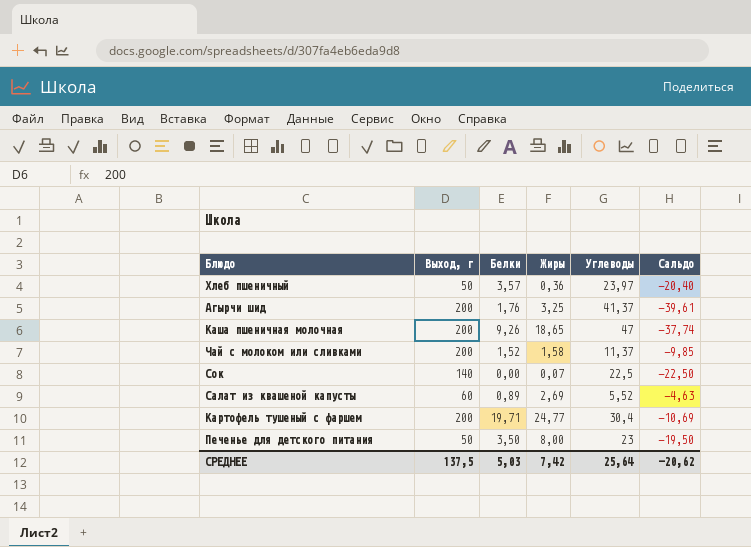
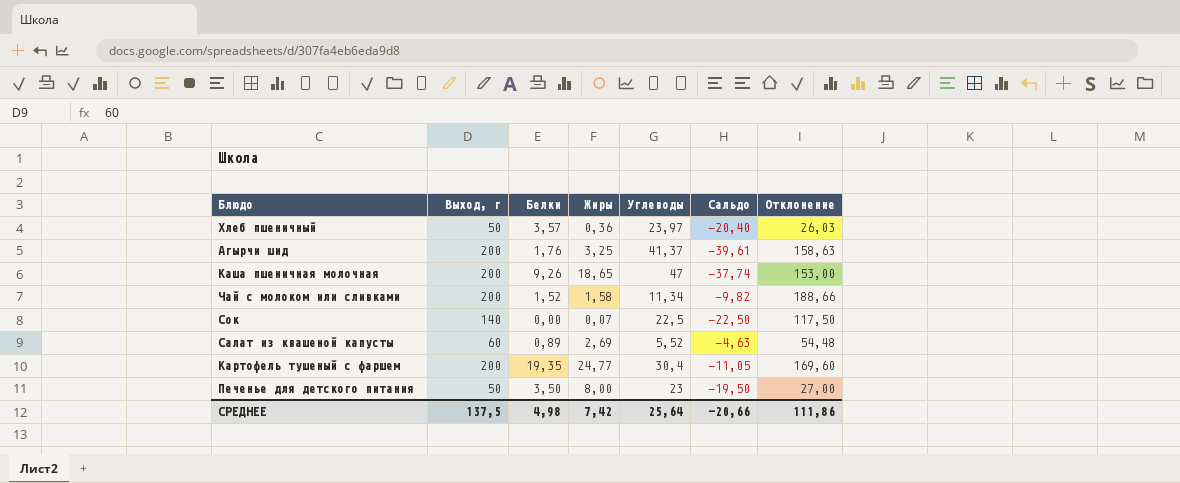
column Отклонение | formula: none -> [Выход, г] - [Углеводы]
Чай с молоком или сливками | Углеводы: 11,37 -> 11,34
Чай с молоком или сливками | Сальдо: -9,85 -> -9,82
Картофель тушеный с фаршем | Белки: 19,71 -> 19,35
Картофель тушеный с фаршем | Сальдо: -10,69 -> -11,05
СРЕДНЕЕ | Белки: 5,03 -> 4,98
СРЕДНЕЕ | Сальдо: -20,62 -> -20,66

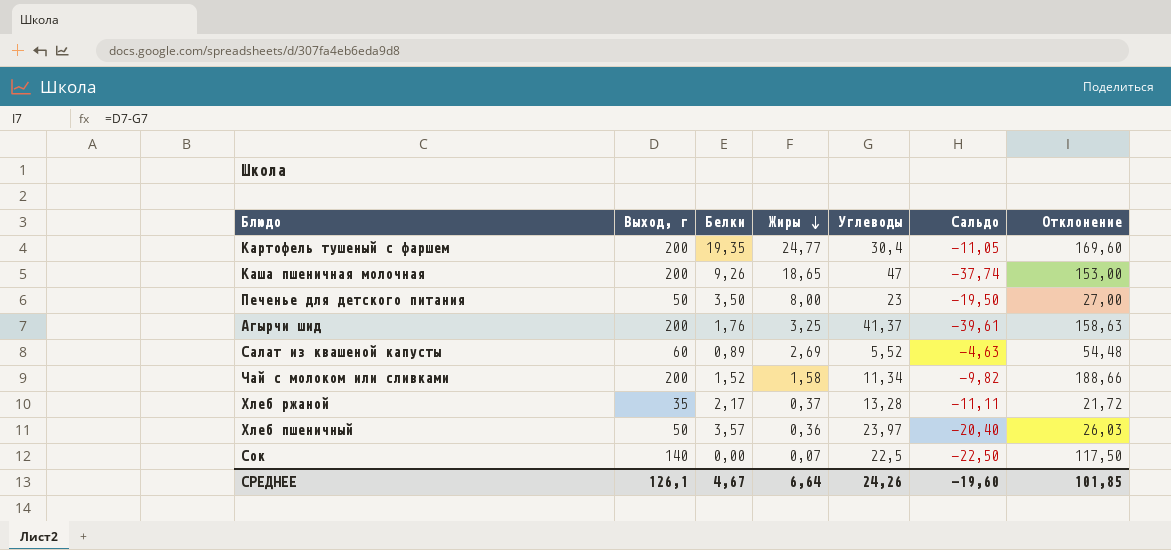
row order: none -> Жиры descending
row Хлеб ржаной: none -> 35 | 2,17 | 0,37 | 13,28 | -11,11 | 21,72
СРЕДНЕЕ | Выход, г: 137,5 -> 126,1
СРЕДНЕЕ | Белки: 4,98 -> 4,67
СРЕДНЕЕ | Жиры: 7,42 -> 6,64
СРЕДНЕЕ | Углеводы: 25,64 -> 24,26
СРЕДНЕЕ | Сальдо: -20,66 -> -19,60
СРЕДНЕЕ | Отклонение: 111,86 -> 101,85

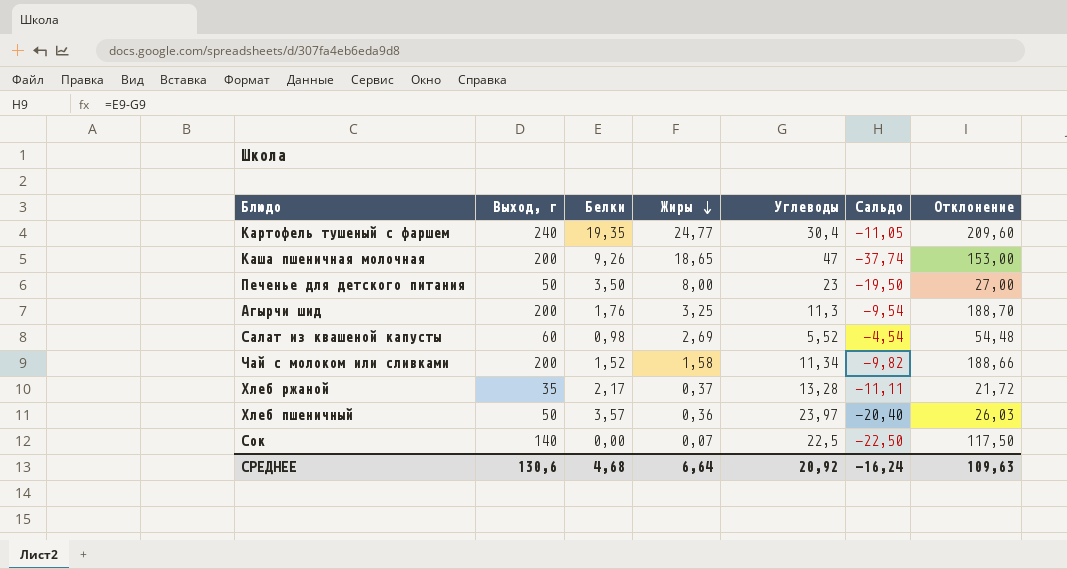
Картофель тушеный с фаршем | Выход, г: 200 -> 240
Картофель тушеный с фаршем | Отклонение: 169,60 -> 209,60
Агырчи шид | Углеводы: 41,37 -> 11,3
Агырчи шид | Сальдо: -39,61 -> -9,54
Агырчи шид | Отклонение: 158,63 -> 188,70
Салат из квашеной капусты | Белки: 0,89 -> 0,98
Салат из квашеной капусты | Сальдо: -4,63 -> -4,54
СРЕДНЕЕ | Выход, г: 126,1 -> 130,6
СРЕДНЕЕ | Белки: 4,67 -> 4,68
СРЕДНЕЕ | Углеводы: 24,26 -> 20,92
СРЕДНЕЕ | Сальдо: -19,60 -> -16,24
СРЕДНЕЕ | Отклонение: 101,85 -> 109,63

